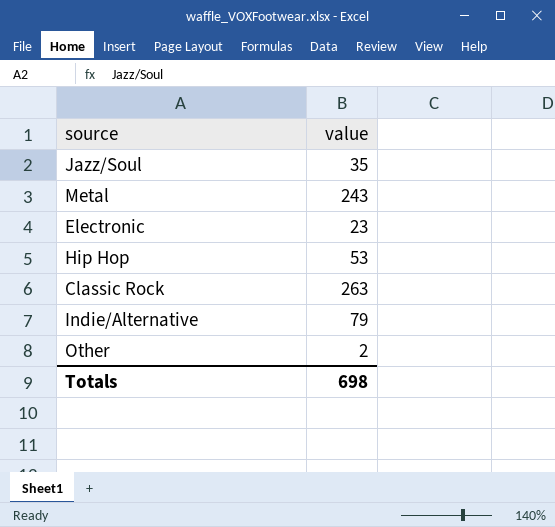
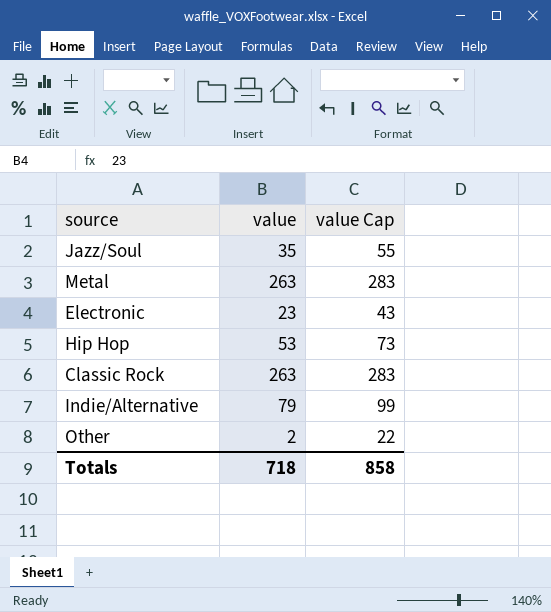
column value Cap | formula: none -> [value] + 20
Metal | value: 243 -> 263
Totals | value: 698 -> 718

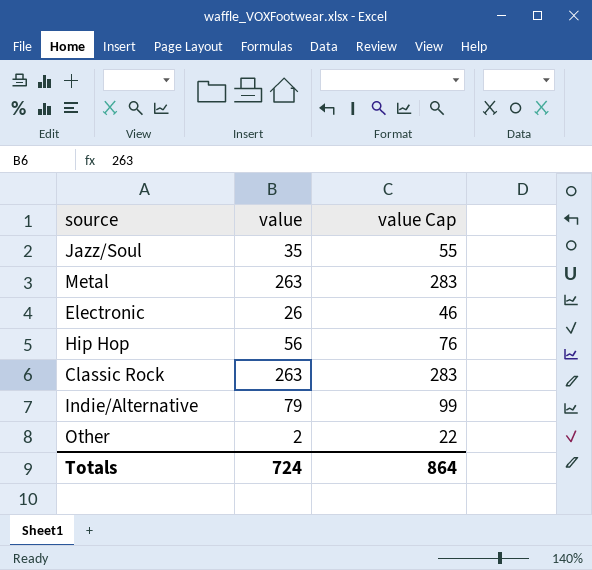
Electronic | value: 23 -> 26
Electronic | value Cap: 43 -> 46
Hip Hop | value: 53 -> 56
Hip Hop | value Cap: 73 -> 76
Totals | value: 718 -> 724
Totals | value Cap: 858 -> 864

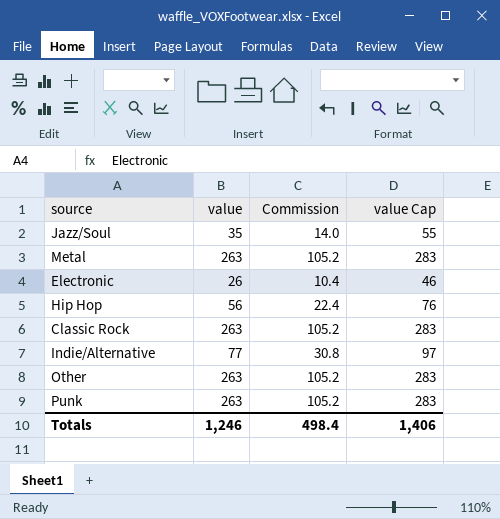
column Commission | formula: none -> [value] * 0.4
Indie/Alternative | value: 79 -> 77
Indie/Alternative | value Cap: 99 -> 97
Other | value: 2 -> 263
Other | value Cap: 22 -> 283
row Punk: none -> 263 | 105.2 | 283
Totals | value: 724 -> 1,246
Totals | value Cap: 864 -> 1,406

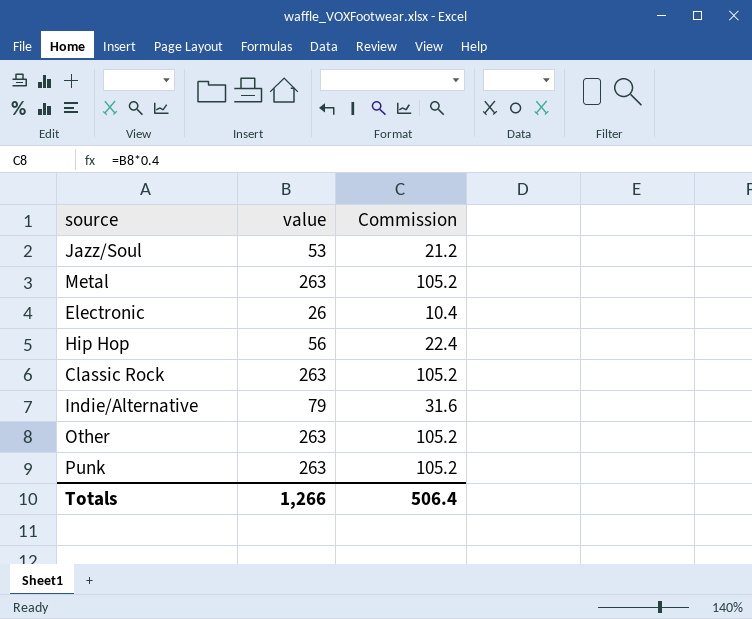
column value Cap | formula: [value] + 20 -> none
Jazz/Soul | value: 35 -> 53
Jazz/Soul | Commission: 14.0 -> 21.2
Indie/Alternative | value: 77 -> 79
Indie/Alternative | Commission: 30.8 -> 31.6
Totals | value: 1,246 -> 1,266
Totals | Commission: 498.4 -> 506.4

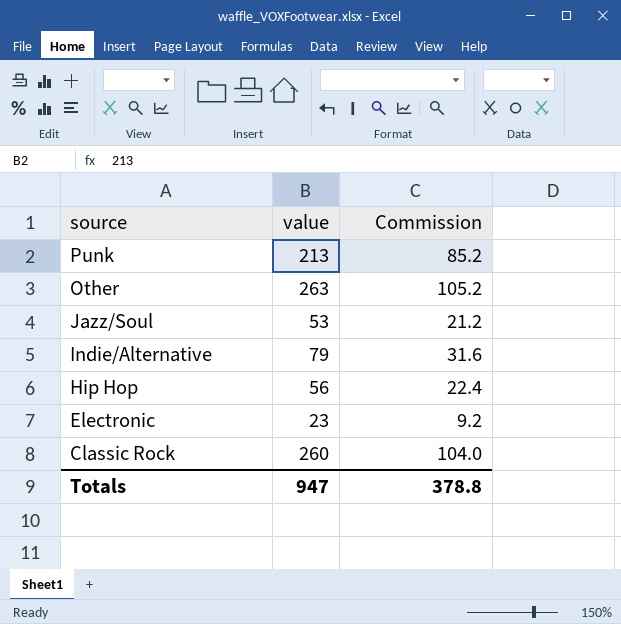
row order: none -> source descending
row Metal: 263 | 105.2 -> none
Punk | value: 263 -> 213
Punk | Commission: 105.2 -> 85.2
Electronic | value: 26 -> 23
Electronic | Commission: 10.4 -> 9.2
Classic Rock | value: 263 -> 260
Classic Rock | Commission: 105.2 -> 104.0
Totals | value: 1,266 -> 947
Totals | Commission: 506.4 -> 378.8

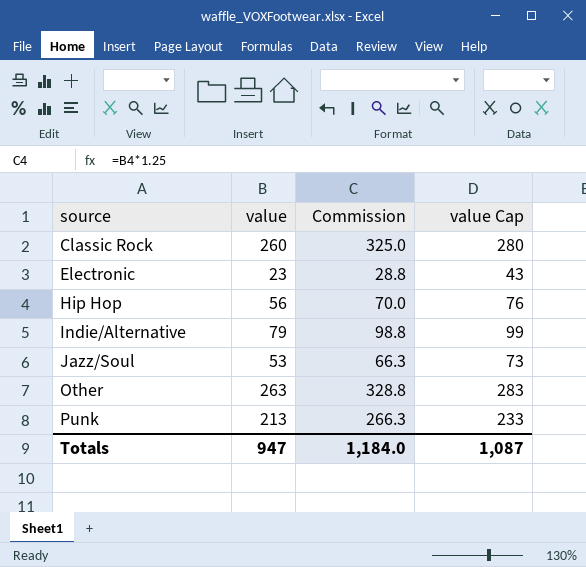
row order: source descending -> source ascending
column Commission | formula: [value] * 0.4 -> [value] * 1.25
column value Cap | formula: none -> [value] + 20
Totals | Commission: 378.8 -> 1,184.0

